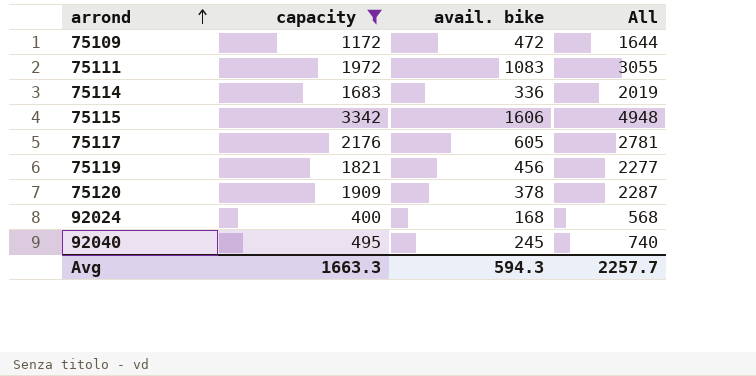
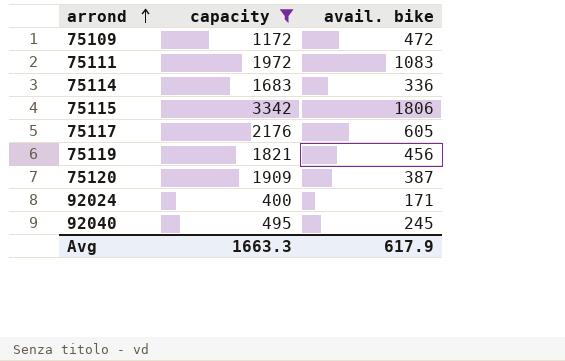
column All | formula: [capacity] + [avail. bike] -> none
75115 | avail. bike: 1606 -> 1806
75120 | avail. bike: 378 -> 387
92024 | avail. bike: 168 -> 171
Avg | avail. bike: 594.3 -> 617.9

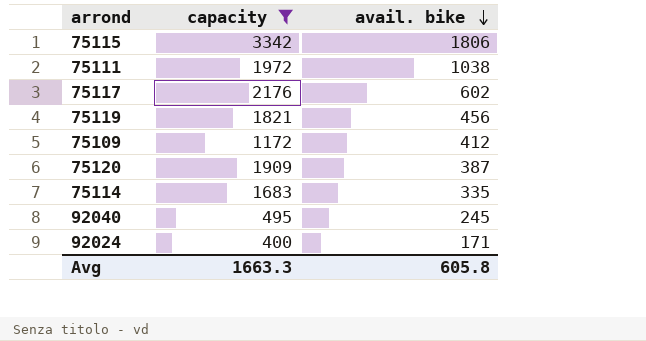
row order: arrond ascending -> avail. bike descending
75111 | avail. bike: 1083 -> 1038
75117 | avail. bike: 605 -> 602
75109 | avail. bike: 472 -> 412
75114 | avail. bike: 336 -> 335
Avg | avail. bike: 617.9 -> 605.8

